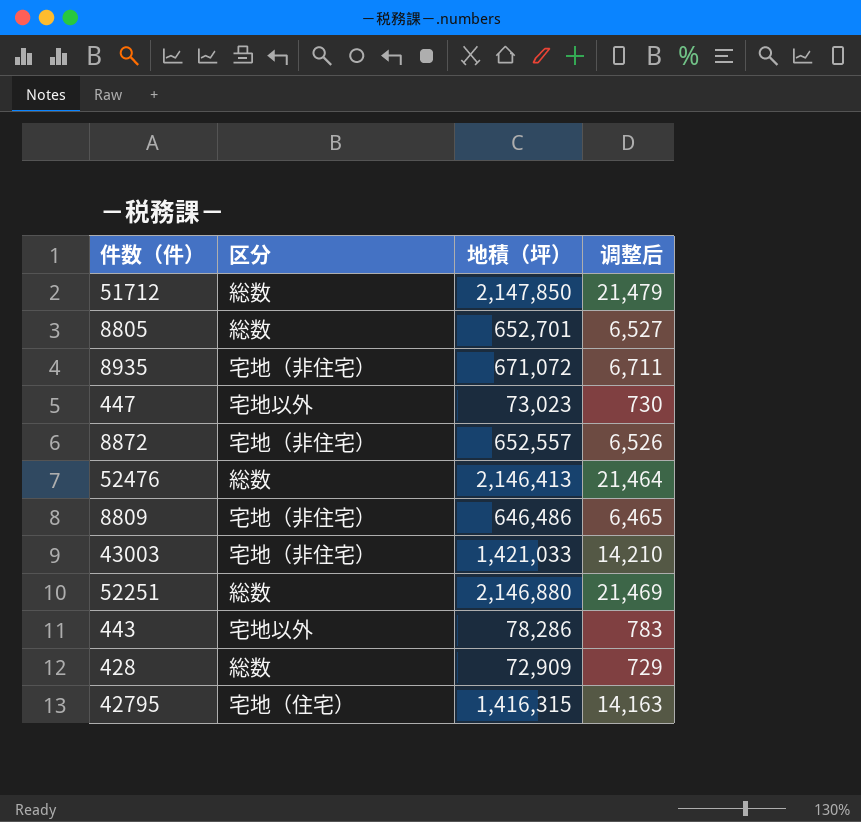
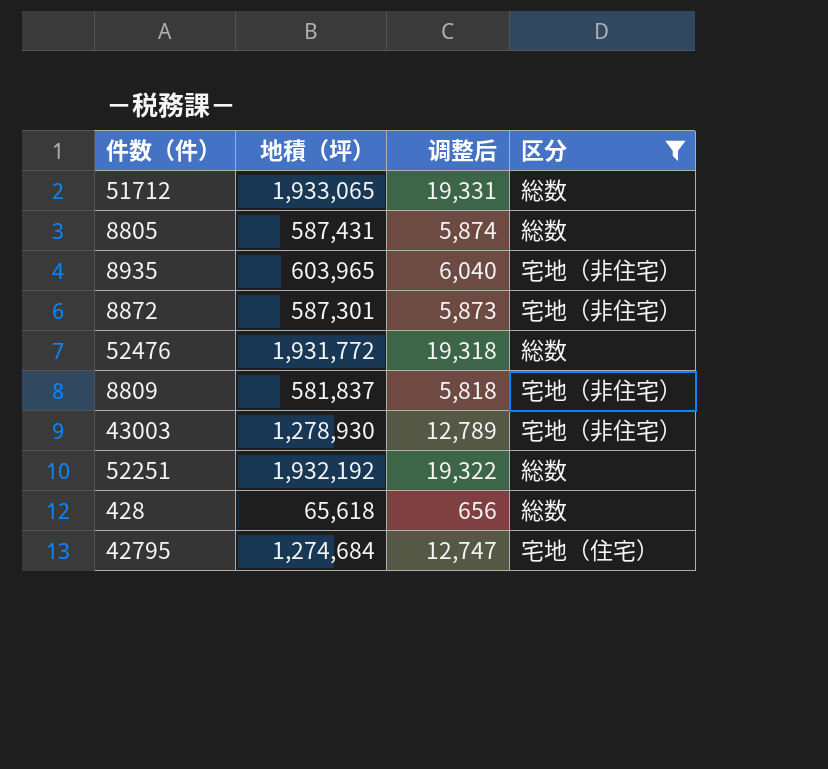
filter: none -> 区分 != 宅地以外
column 区分 | position: 2 -> 4
51712 | 地積（坪）: 2,147,850 -> 1,933,065
51712 | 调整后: 21,479 -> 19,331
8805 | 地積（坪）: 652,701 -> 587,431
8805 | 调整后: 6,527 -> 5,874
8935 | 地積（坪）: 671,072 -> 603,965
8935 | 调整后: 6,711 -> 6,040
8872 | 地積（坪）: 652,557 -> 587,301
8872 | 调整后: 6,526 -> 5,873
52476 | 地積（坪）: 2,146,413 -> 1,931,772
52476 | 调整后: 21,464 -> 19,318
8809 | 地積（坪）: 646,486 -> 581,837
8809 | 调整后: 6,465 -> 5,818
43003 | 地積（坪）: 1,421,033 -> 1,278,930
43003 | 调整后: 14,210 -> 12,789
52251 | 地積（坪）: 2,146,880 -> 1,932,192
52251 | 调整后: 21,469 -> 19,322
428 | 地積（坪）: 72,909 -> 65,618
428 | 调整后: 729 -> 656
42795 | 地積（坪）: 1,416,315 -> 1,274,684
42795 | 调整后: 14,163 -> 12,747

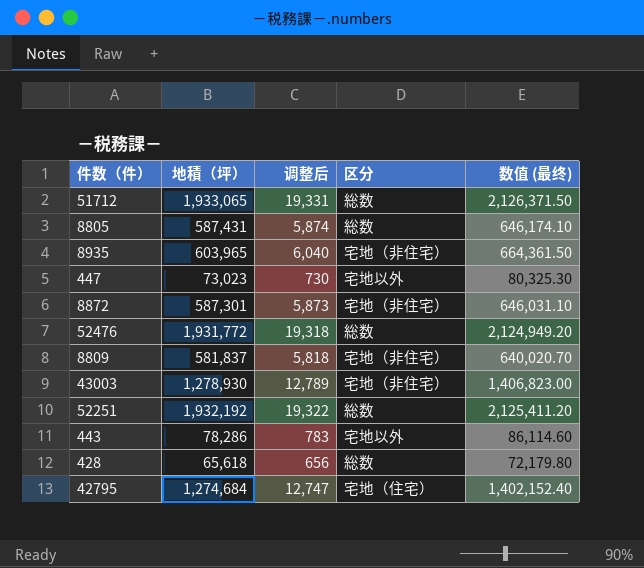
filter: 区分 != 宅地以外 -> none
column 数值 (最终) | formula: none -> [地積（坪）] * 1.1

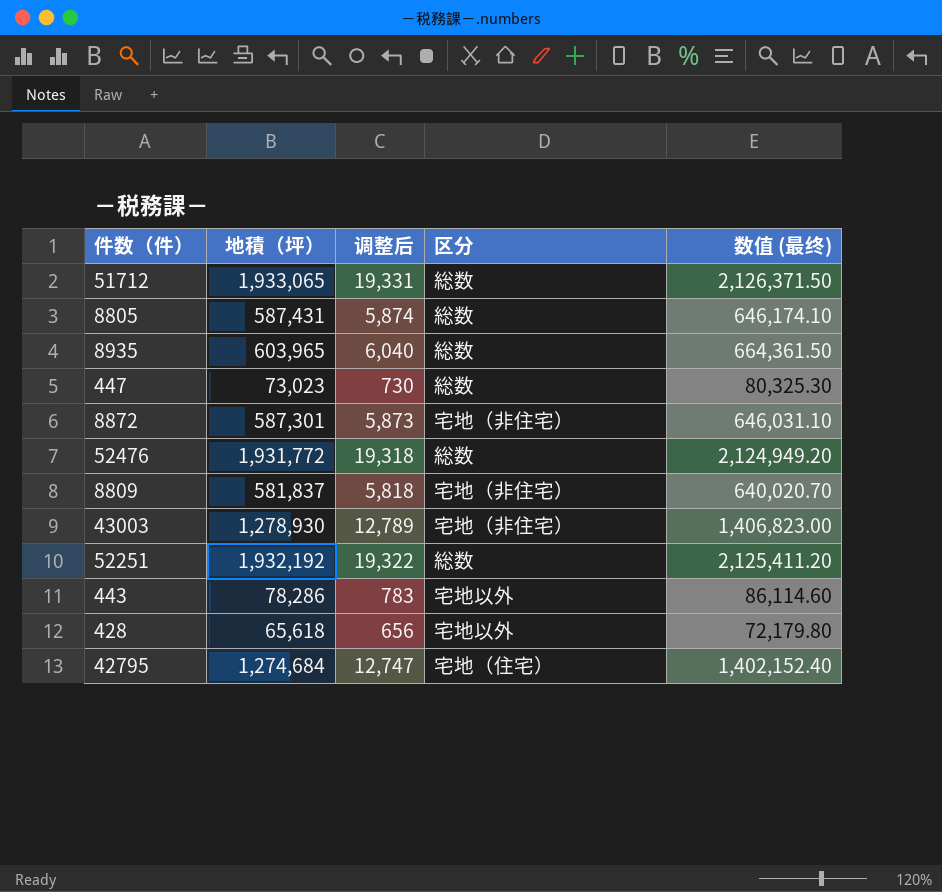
8935 | 区分: 宅地（非住宅） -> 総数
447 | 区分: 宅地以外 -> 総数
428 | 区分: 総数 -> 宅地以外

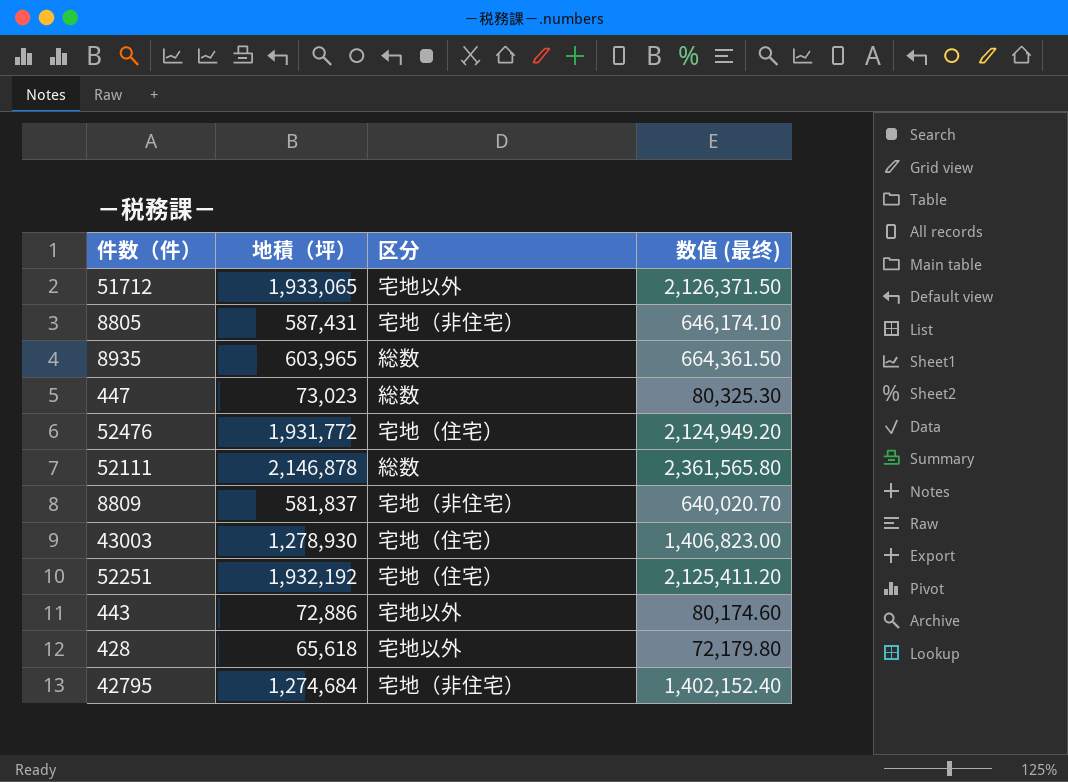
column 调整后 | formula: [地積（坪）] * 0.01 -> none
row 8872: 587,301 | 5,873 | 宅地（非住宅） | 646,031.10 -> none
51712 | 区分: 総数 -> 宅地以外
8805 | 区分: 総数 -> 宅地（非住宅）
52476 | 区分: 総数 -> 宅地（住宅）
row 52111: none -> 2,146,878 | 総数 | 2,361,565.80
43003 | 区分: 宅地（非住宅） -> 宅地（住宅）
52251 | 区分: 総数 -> 宅地（住宅）
443 | 地積（坪）: 78,286 -> 72,886
443 | 数值 (最终): 86,114.60 -> 80,174.60
42795 | 区分: 宅地（住宅） -> 宅地（非住宅）

